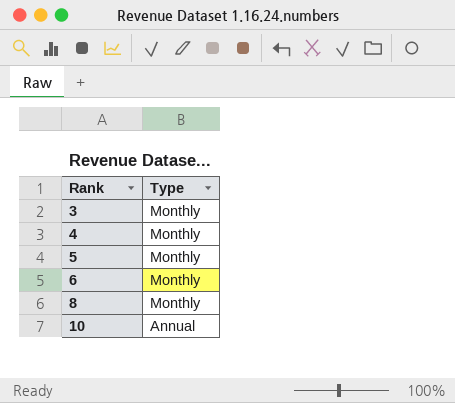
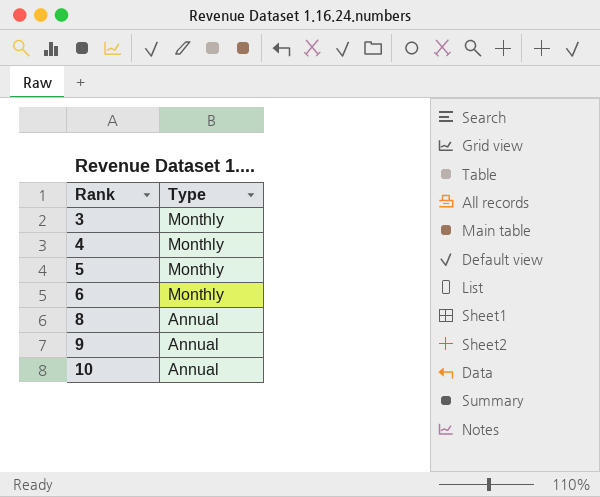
8 | Type: Monthly -> Annual
row 9: none -> Annual

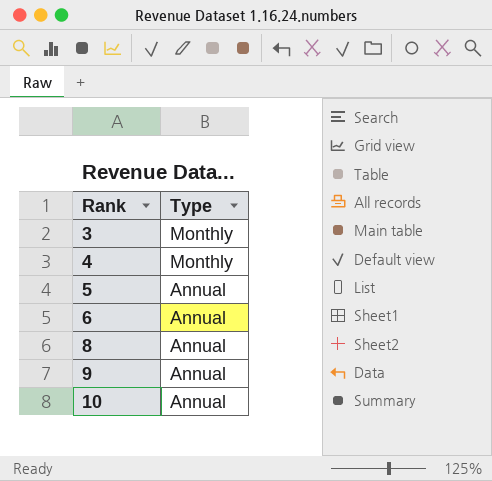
5 | Type: Monthly -> Annual
6 | Type: Monthly -> Annual

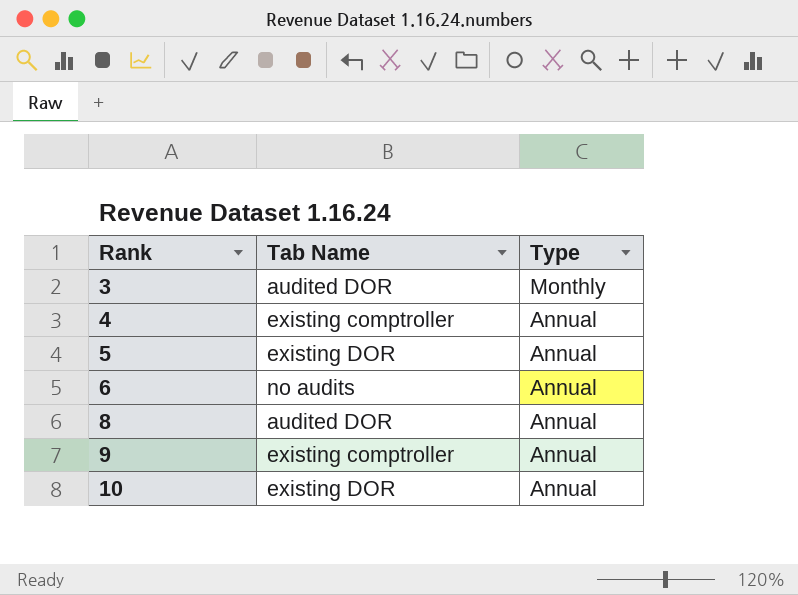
column Tab Name | position: none -> 2
4 | Type: Monthly -> Annual

